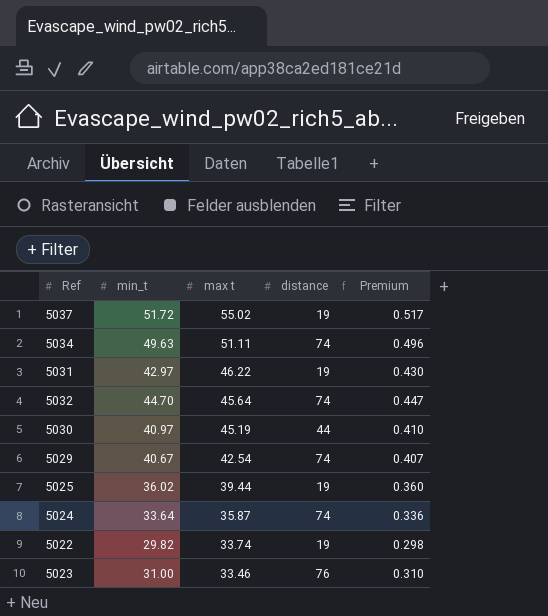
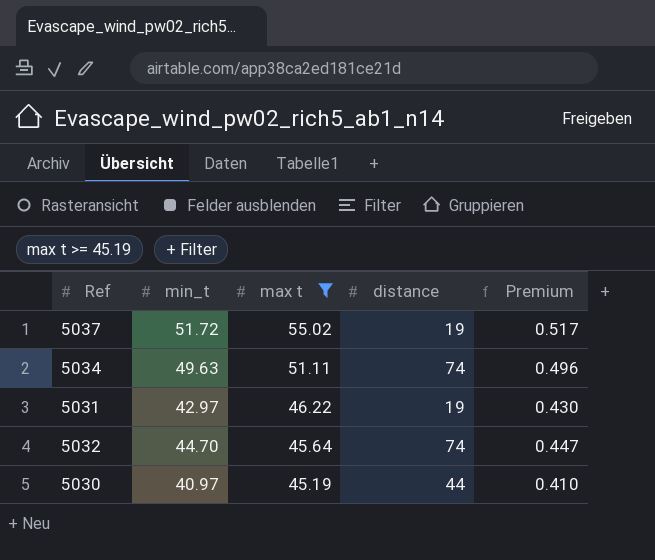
filter: none -> max t >= 45.19

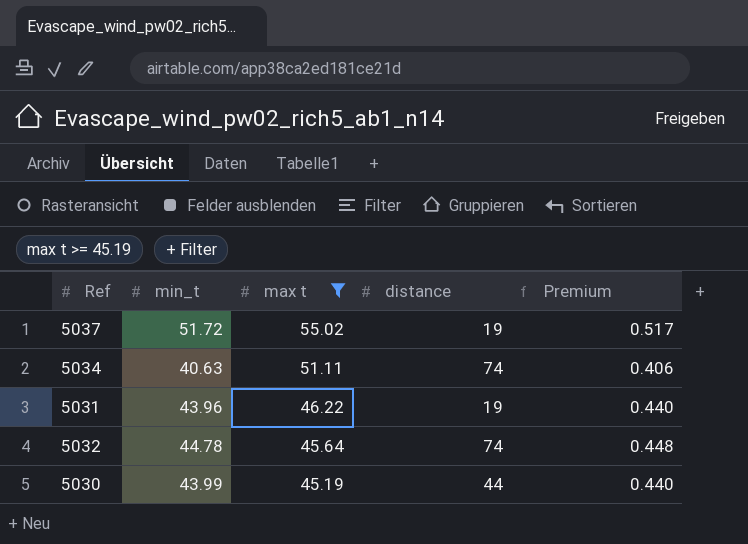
5034 | min_t: 49.63 -> 40.63
5034 | Premium: 0.496 -> 0.406
5031 | min_t: 42.97 -> 43.96
5031 | Premium: 0.430 -> 0.440
5032 | min_t: 44.70 -> 44.78
5032 | Premium: 0.447 -> 0.448
5030 | min_t: 40.97 -> 43.99
5030 | Premium: 0.410 -> 0.440

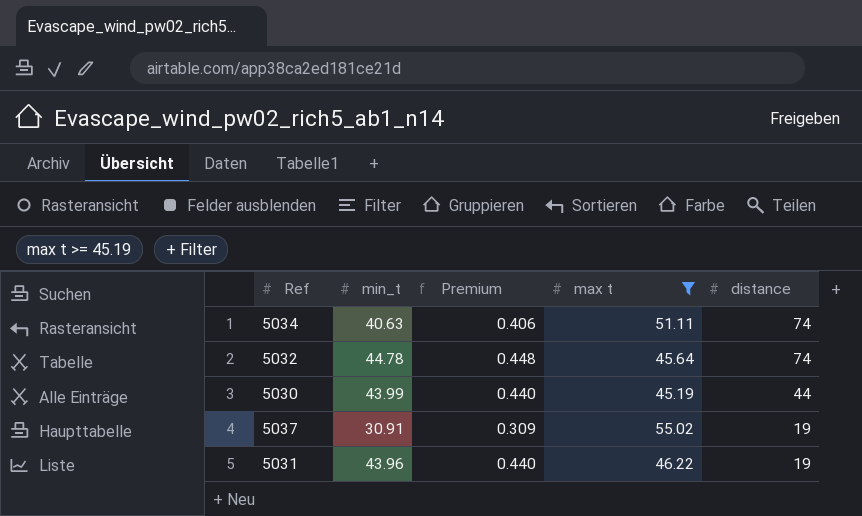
row order: max t descending -> distance descending
column Premium | position: 5 -> 3
5037 | min_t: 51.72 -> 30.91
5037 | Premium: 0.517 -> 0.309

